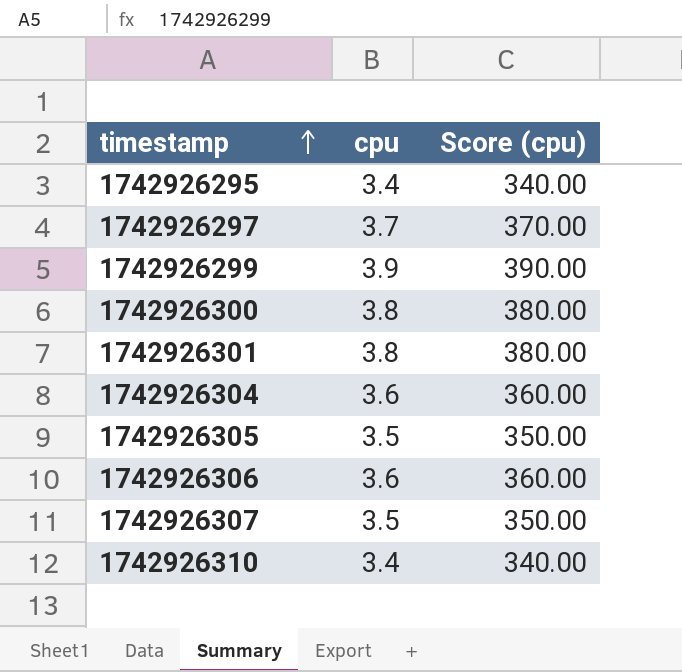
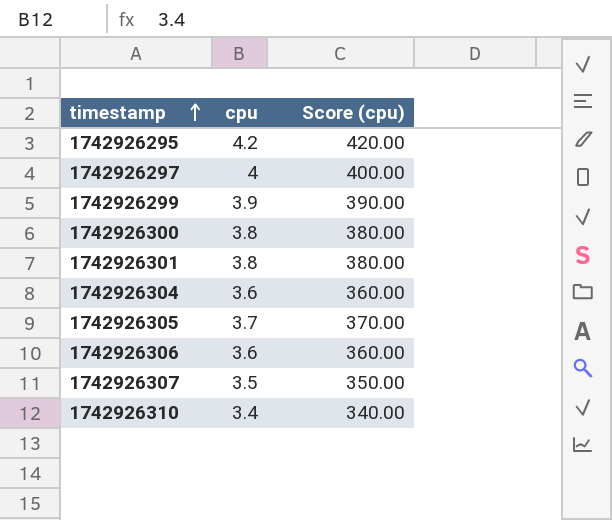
1742926295 | cpu: 3.4 -> 4.2
1742926295 | Score (cpu): 340.00 -> 420.00
1742926297 | cpu: 3.7 -> 4
1742926297 | Score (cpu): 370.00 -> 400.00
1742926305 | cpu: 3.5 -> 3.7
1742926305 | Score (cpu): 350.00 -> 370.00

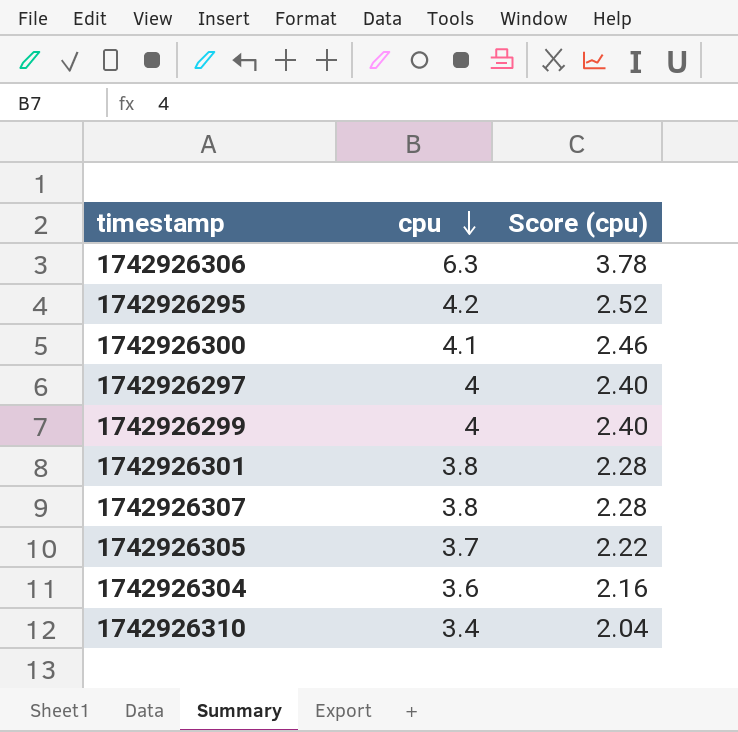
row order: timestamp ascending -> cpu descending
column Score (cpu) | formula: [cpu] * 100 -> [cpu] * 0.6
1742926306 | cpu: 3.6 -> 6.3
1742926300 | cpu: 3.8 -> 4.1
1742926299 | cpu: 3.9 -> 4
1742926307 | cpu: 3.5 -> 3.8

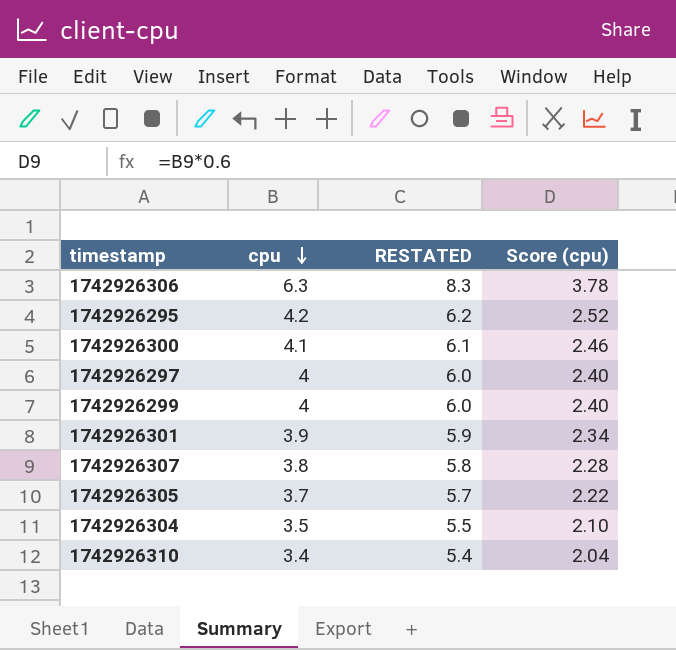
column RESTATED | formula: none -> [cpu] + 2
1742926301 | cpu: 3.8 -> 3.9
1742926301 | Score (cpu): 2.28 -> 2.34
1742926304 | cpu: 3.6 -> 3.5
1742926304 | Score (cpu): 2.16 -> 2.10

